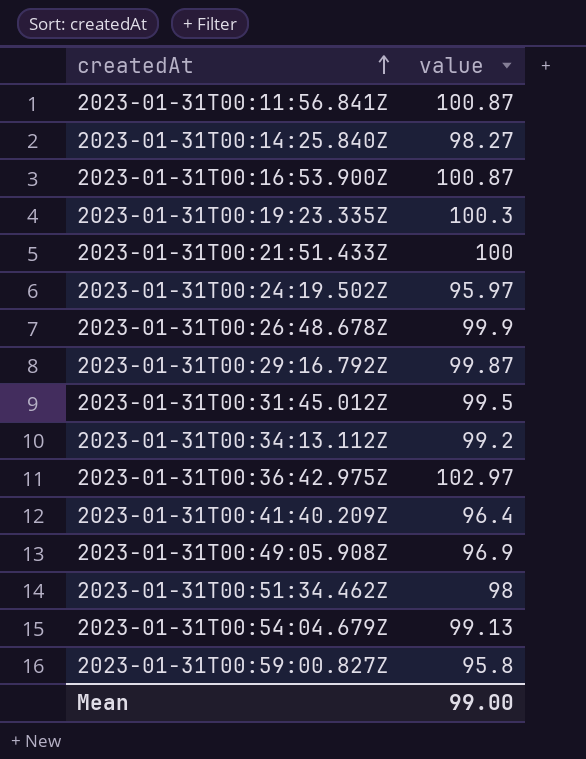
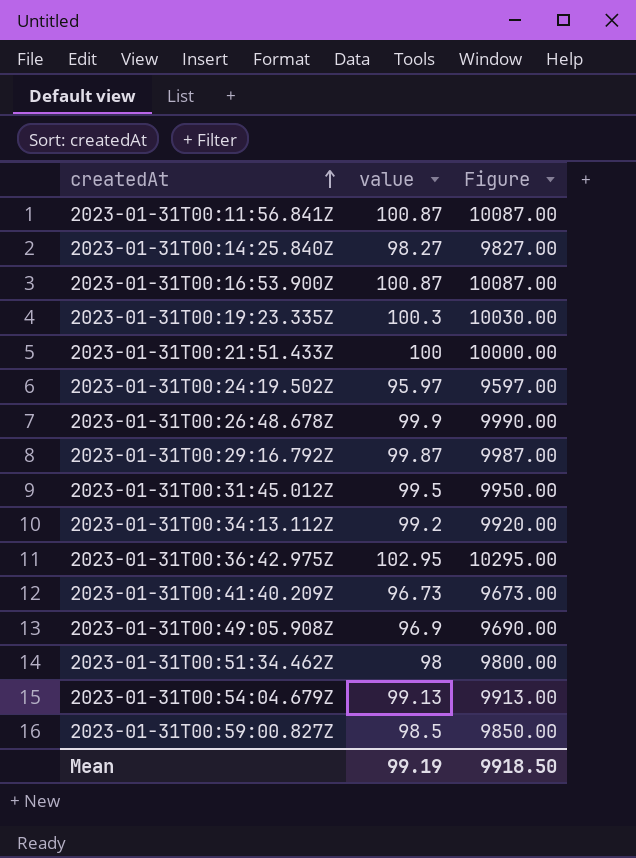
column Figure | formula: none -> [value] * 100
2023-01-31T00:36:42.975Z | value: 102.97 -> 102.95
2023-01-31T00:41:40.209Z | value: 96.4 -> 96.73
2023-01-31T00:59:00.827Z | value: 95.8 -> 98.5
Mean | value: 99.00 -> 99.19

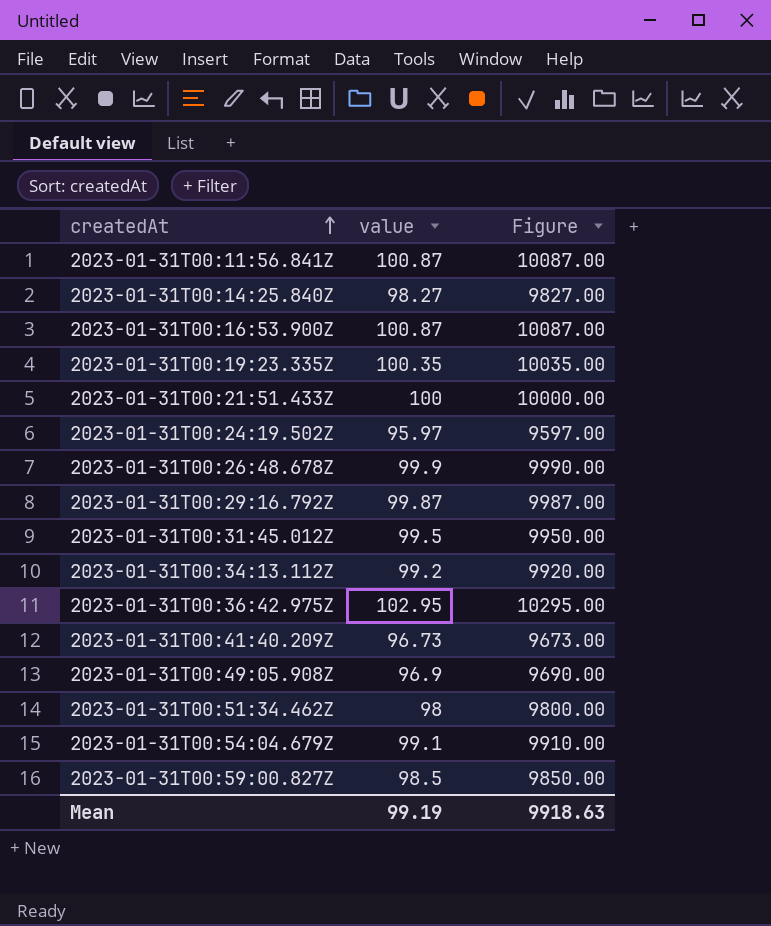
2023-01-31T00:19:23.335Z | value: 100.3 -> 100.35
2023-01-31T00:19:23.335Z | Figure: 10030.00 -> 10035.00
2023-01-31T00:54:04.679Z | value: 99.13 -> 99.1
2023-01-31T00:54:04.679Z | Figure: 9913.00 -> 9910.00
Mean | Figure: 9918.50 -> 9918.63

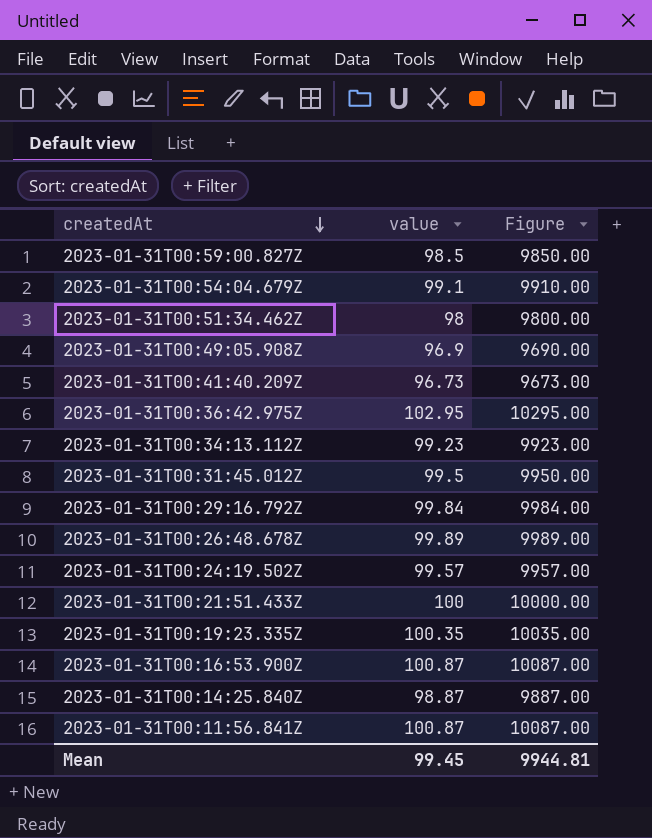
row order: createdAt ascending -> createdAt descending
2023-01-31T00:34:13.112Z | value: 99.2 -> 99.23
2023-01-31T00:34:13.112Z | Figure: 9920.00 -> 9923.00
2023-01-31T00:29:16.792Z | value: 99.87 -> 99.84
2023-01-31T00:29:16.792Z | Figure: 9987.00 -> 9984.00
2023-01-31T00:26:48.678Z | value: 99.9 -> 99.89
2023-01-31T00:26:48.678Z | Figure: 9990.00 -> 9989.00
2023-01-31T00:24:19.502Z | value: 95.97 -> 99.57
2023-01-31T00:24:19.502Z | Figure: 9597.00 -> 9957.00
2023-01-31T00:14:25.840Z | value: 98.27 -> 98.87
2023-01-31T00:14:25.840Z | Figure: 9827.00 -> 9887.00
Mean | value: 99.19 -> 99.45
Mean | Figure: 9918.63 -> 9944.81

